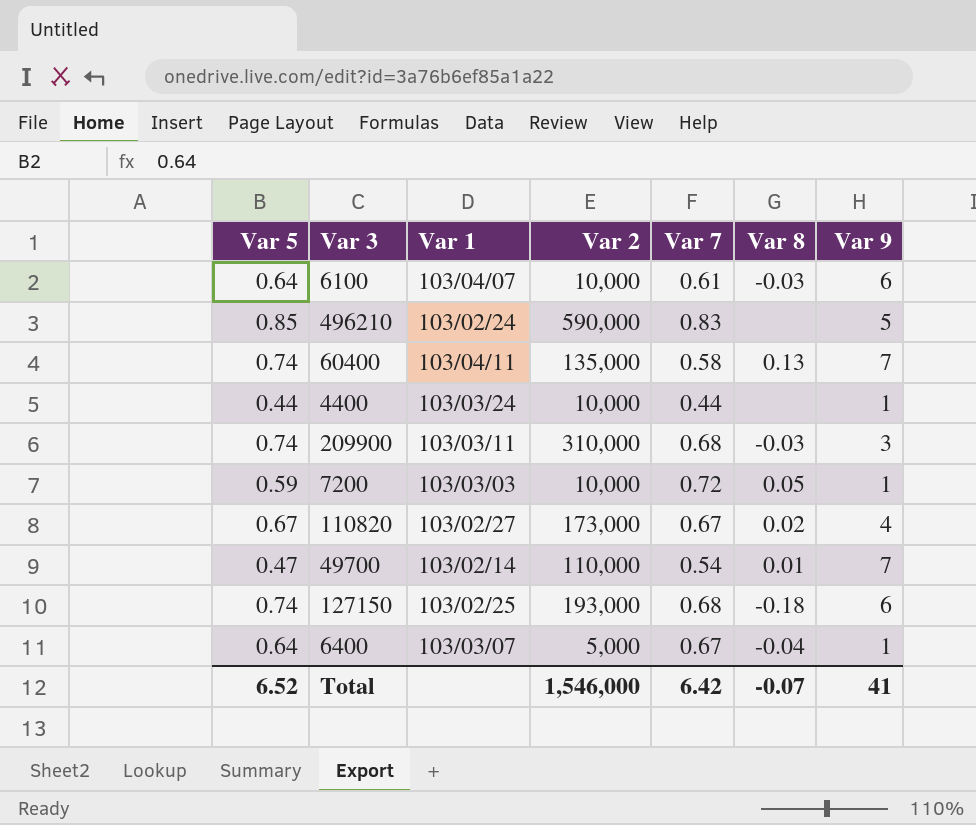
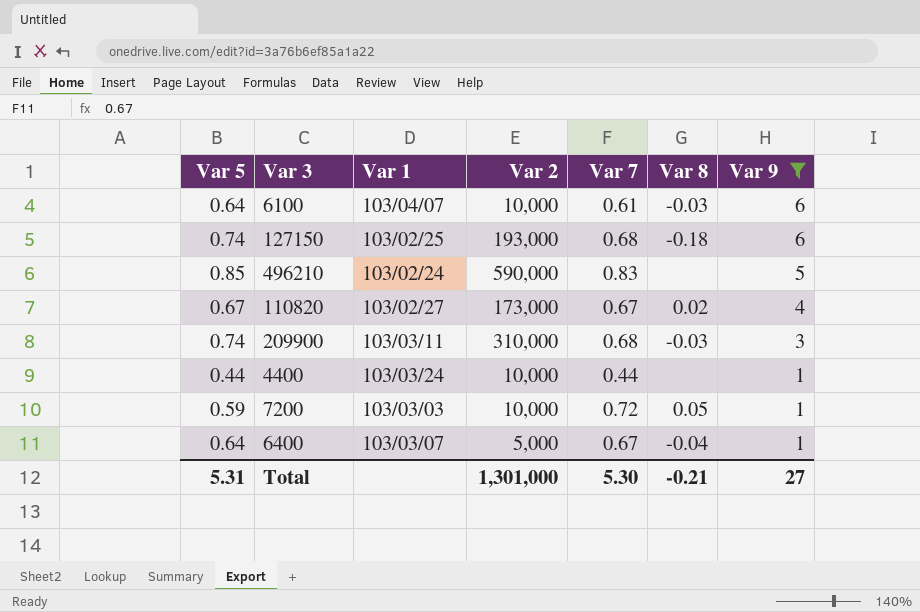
filter: none -> Var 9 != 7
row order: none -> Var 9 descending
Total | Var 5: 6.52 -> 5.31
Total | Var 2: 1,546,000 -> 1,301,000
Total | Var 7: 6.42 -> 5.30
Total | Var 8: -0.07 -> -0.21
Total | Var 9: 41 -> 27

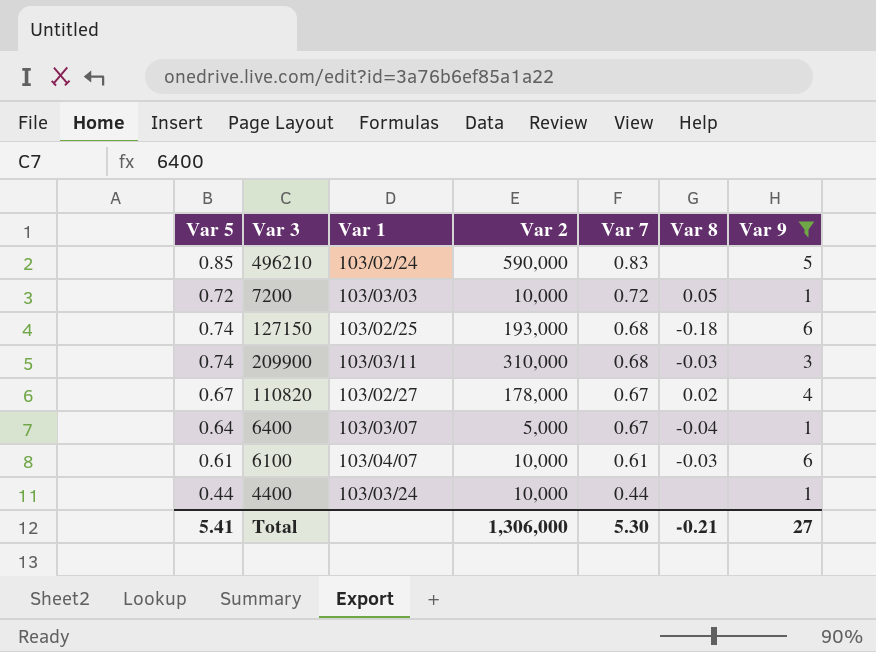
row order: Var 9 descending -> Var 7 descending
7200 | Var 5: 0.59 -> 0.72
110820 | Var 2: 173,000 -> 178,000
6100 | Var 5: 0.64 -> 0.61
Total | Var 5: 5.31 -> 5.41
Total | Var 2: 1,301,000 -> 1,306,000

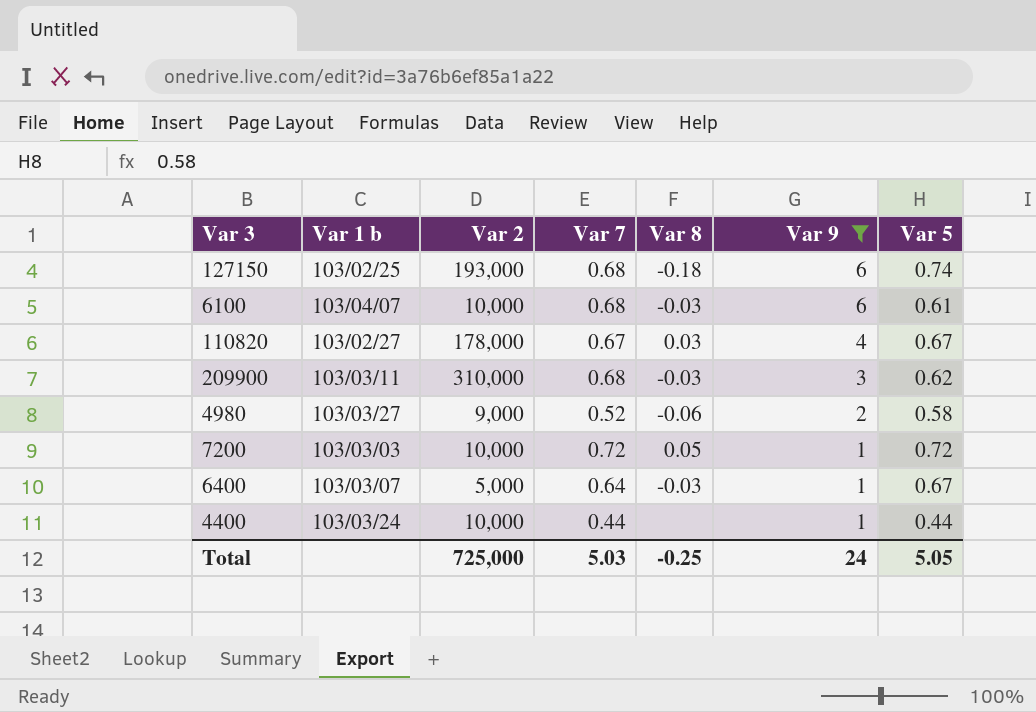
row order: Var 7 descending -> Var 9 descending
column name: Var 1 -> Var 1 b
column Var 5 | position: 1 -> 7
row 496210: 0.85 | 103/02/24 | 590,000 | 0.83 | none | 5 -> none
6100 | Var 7: 0.61 -> 0.68
110820 | Var 8: 0.02 -> 0.03
209900 | Var 5: 0.74 -> 0.62
row 4980: none -> 103/03/27 | 9,000 | 0.52 | -0.06 | 2 | 0.58
6400 | Var 7: 0.67 -> 0.64
6400 | Var 8: -0.04 -> -0.03
6400 | Var 5: 0.64 -> 0.67
Total | Var 2: 1,306,000 -> 725,000
Total | Var 7: 5.30 -> 5.03
Total | Var 8: -0.21 -> -0.25
Total | Var 9: 27 -> 24
Total | Var 5: 5.41 -> 5.05

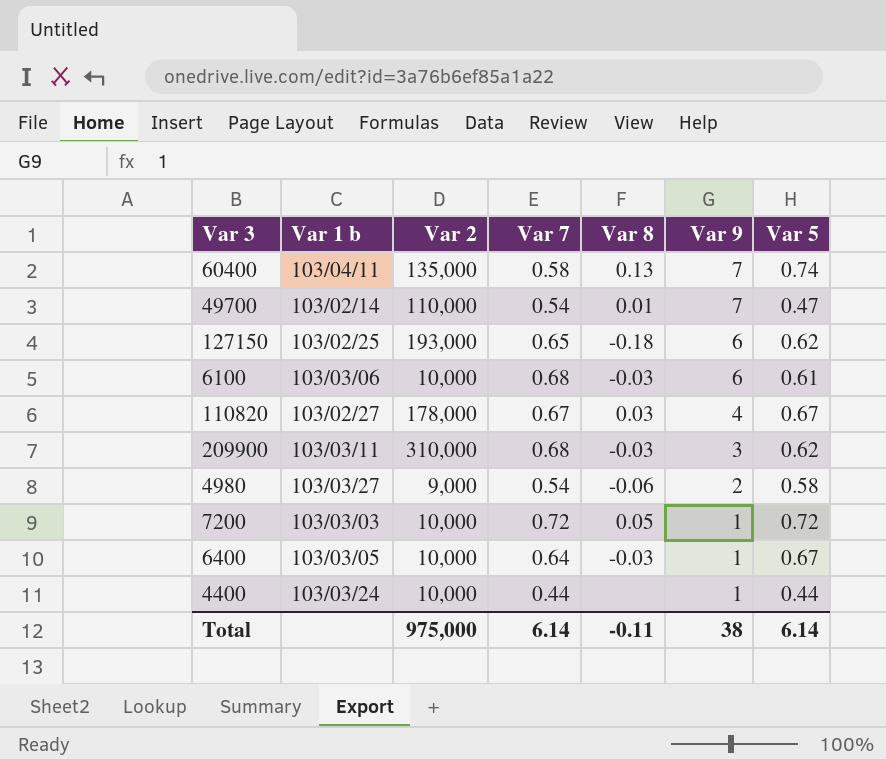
filter: Var 9 != 7 -> none
127150 | Var 7: 0.68 -> 0.65
127150 | Var 5: 0.74 -> 0.62
6100 | Var 1 b: 103/04/07 -> 103/03/06
4980 | Var 7: 0.52 -> 0.54
6400 | Var 1 b: 103/03/07 -> 103/03/05
6400 | Var 2: 5,000 -> 10,000
Total | Var 2: 725,000 -> 975,000
Total | Var 7: 5.03 -> 6.14
Total | Var 8: -0.25 -> -0.11
Total | Var 9: 24 -> 38
Total | Var 5: 5.05 -> 6.14

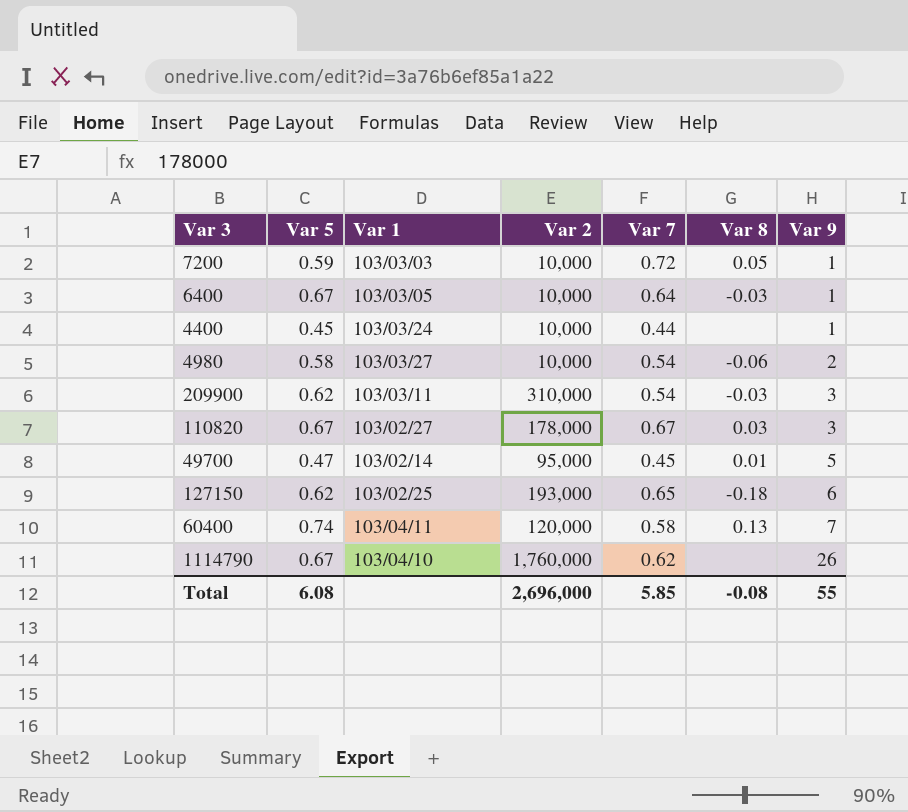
row order: Var 9 descending -> Var 9 ascending
column Var 5 | position: 7 -> 2
column name: Var 1 b -> Var 1
row 6100: 103/03/06 | 10,000 | 0.68 | -0.03 | 6 | 0.61 -> none
7200 | Var 5: 0.72 -> 0.59
4400 | Var 5: 0.44 -> 0.45
4980 | Var 2: 9,000 -> 10,000
209900 | Var 7: 0.68 -> 0.54
110820 | Var 9: 4 -> 3
49700 | Var 2: 110,000 -> 95,000
49700 | Var 7: 0.54 -> 0.45
49700 | Var 9: 7 -> 5
60400 | Var 2: 135,000 -> 120,000
row 1114790: none -> 0.67 | 103/04/10 | 1,760,000 | 0.62 | none | 26
Total | Var 5: 6.14 -> 6.08
Total | Var 2: 975,000 -> 2,696,000
Total | Var 7: 6.14 -> 5.85
Total | Var 8: -0.11 -> -0.08
Total | Var 9: 38 -> 55

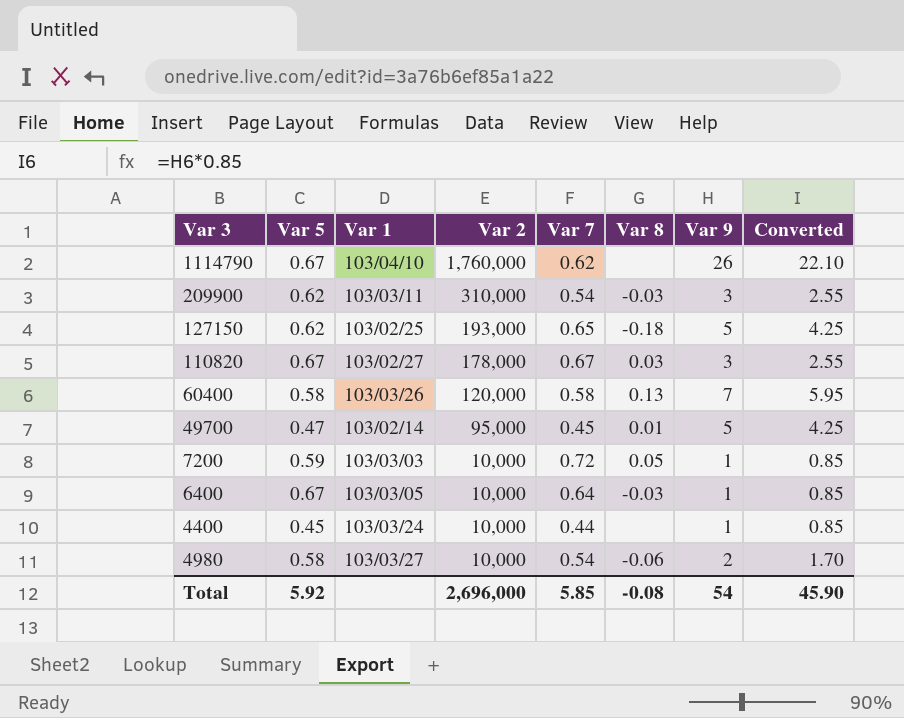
row order: Var 9 ascending -> Var 2 descending
column Converted | formula: none -> [Var 9] * 0.85
127150 | Var 9: 6 -> 5
60400 | Var 5: 0.74 -> 0.58
60400 | Var 1: 103/04/11 -> 103/03/26
Total | Var 5: 6.08 -> 5.92
Total | Var 9: 55 -> 54

